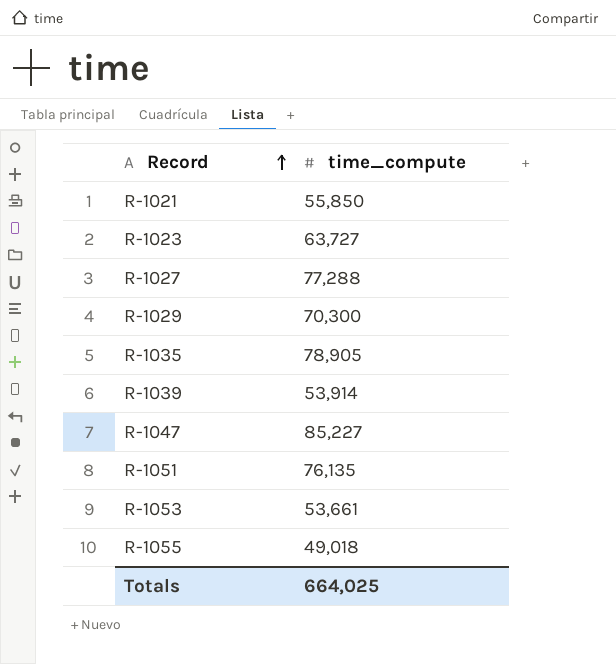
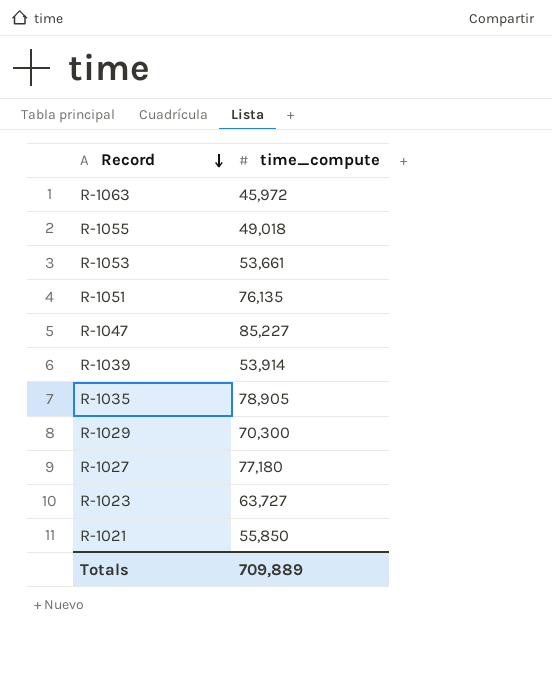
row order: Record ascending -> Record descending
row R-1063: none -> 45,972
R-1027 | time_compute: 77,288 -> 77,180
Totals | time_compute: 664,025 -> 709,889

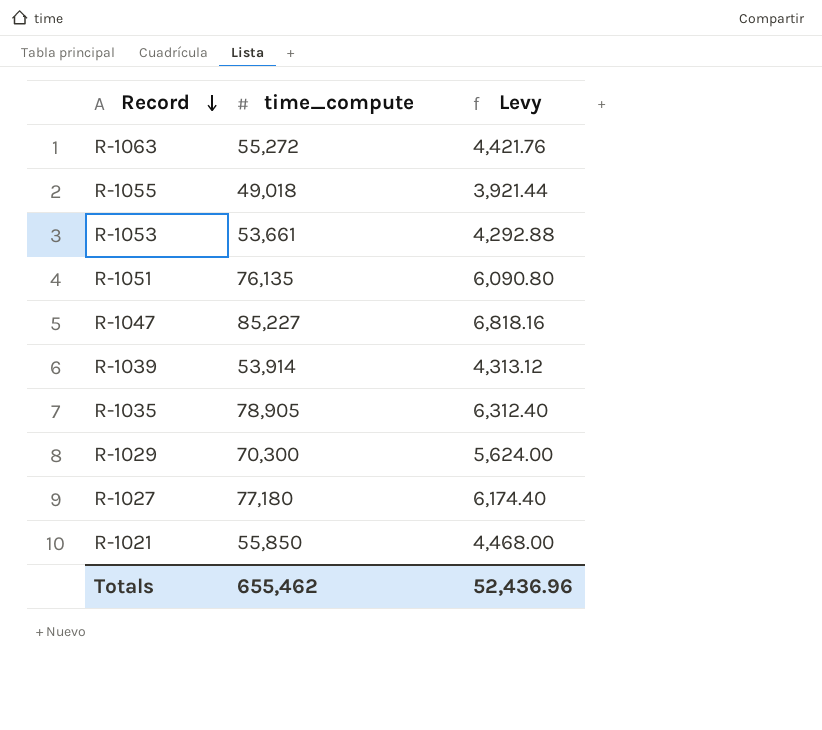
column Levy | formula: none -> [time_compute] * 0.08
row R-1023: 63,727 -> none
R-1063 | time_compute: 45,972 -> 55,272
Totals | time_compute: 709,889 -> 655,462

